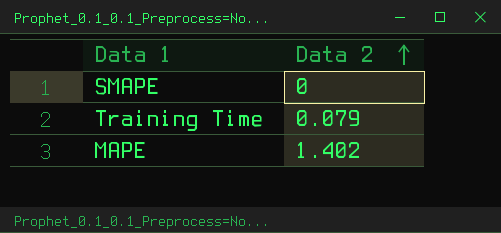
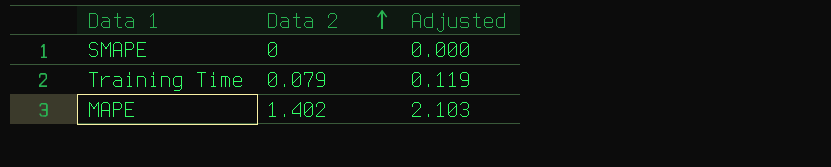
column Adjusted | formula: none -> [Data 2] * 1.5

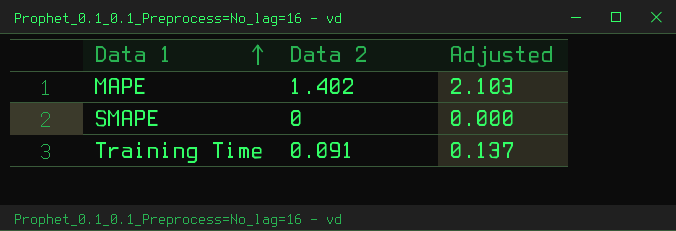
row order: Data 2 ascending -> Data 1 ascending
Training Time | Data 2: 0.079 -> 0.091
Training Time | Adjusted: 0.119 -> 0.137

